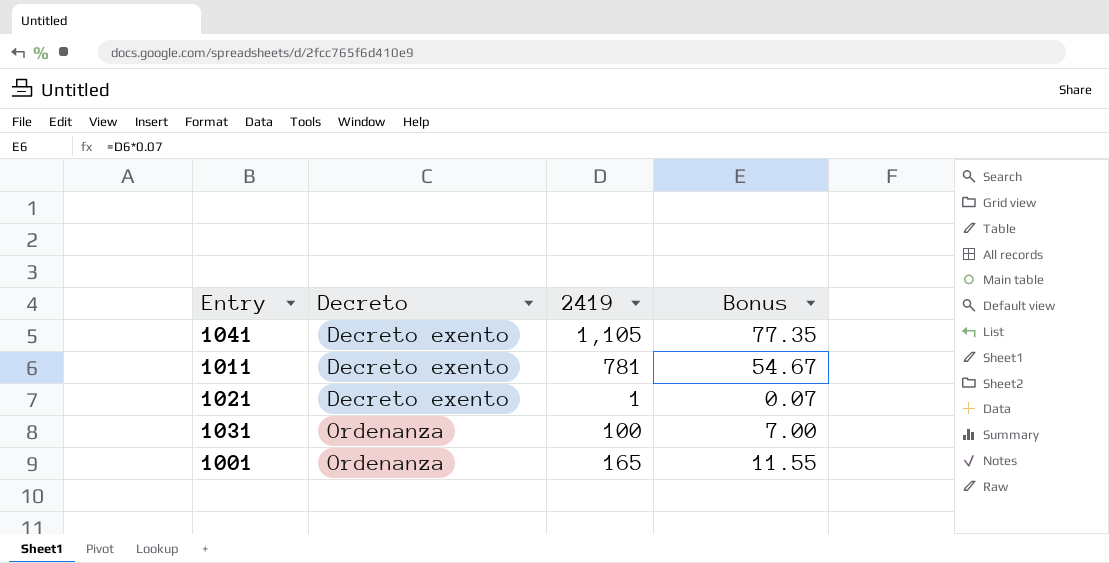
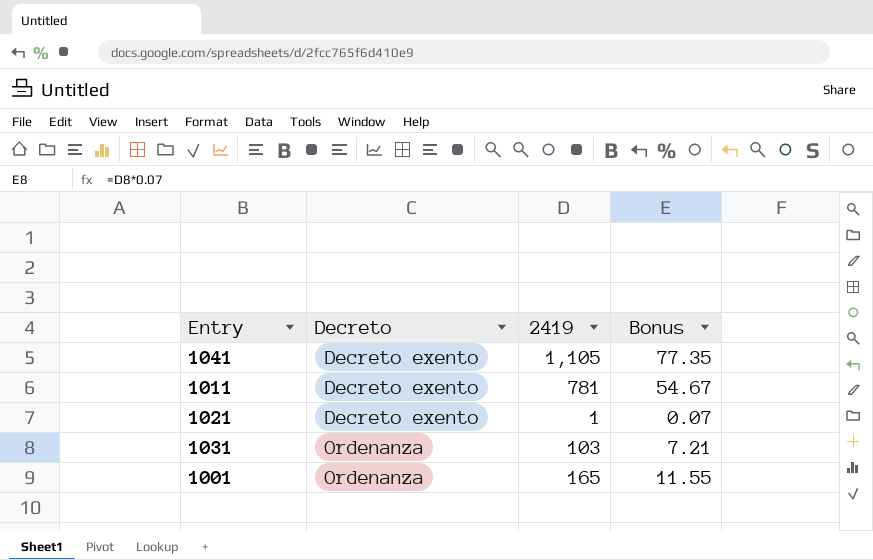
1031 | 2419: 100 -> 103
1031 | Bonus: 7.00 -> 7.21

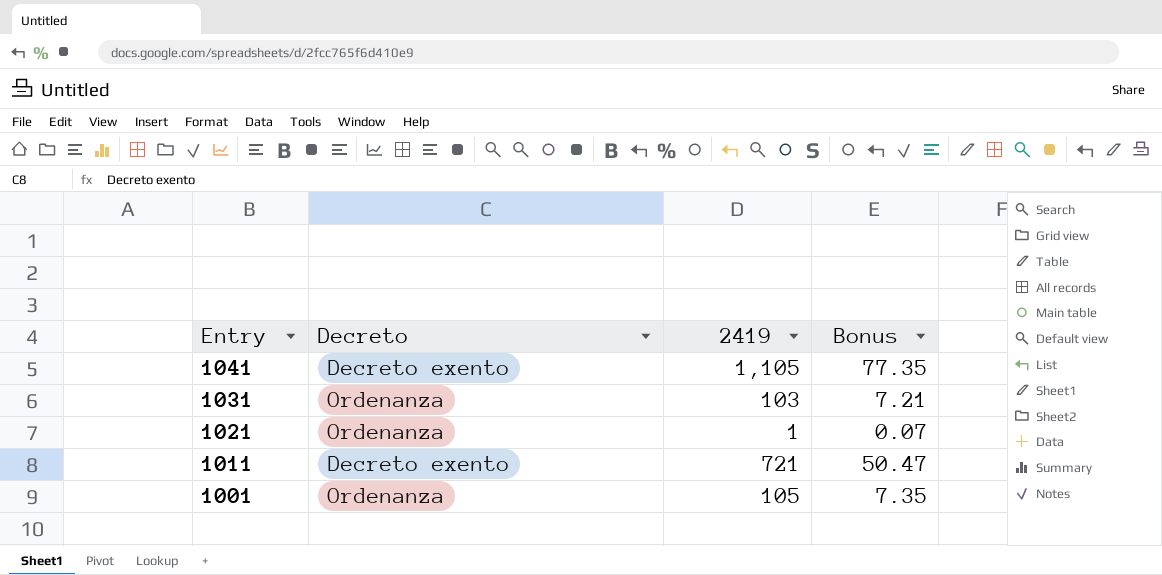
row order: Decreto ascending -> Entry descending
1021 | Decreto: Decreto exento -> Ordenanza
1011 | 2419: 781 -> 721
1011 | Bonus: 54.67 -> 50.47
1001 | 2419: 165 -> 105
1001 | Bonus: 11.55 -> 7.35

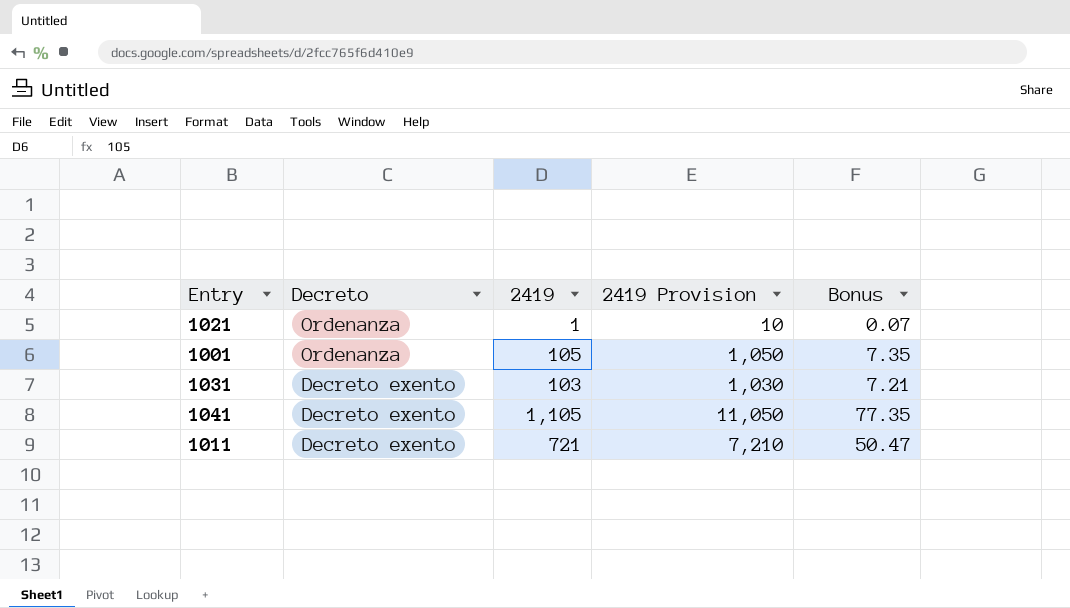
row order: Entry descending -> Decreto descending
column 2419 Provision | formula: none -> [2419] * 10
1031 | Decreto: Ordenanza -> Decreto exento

